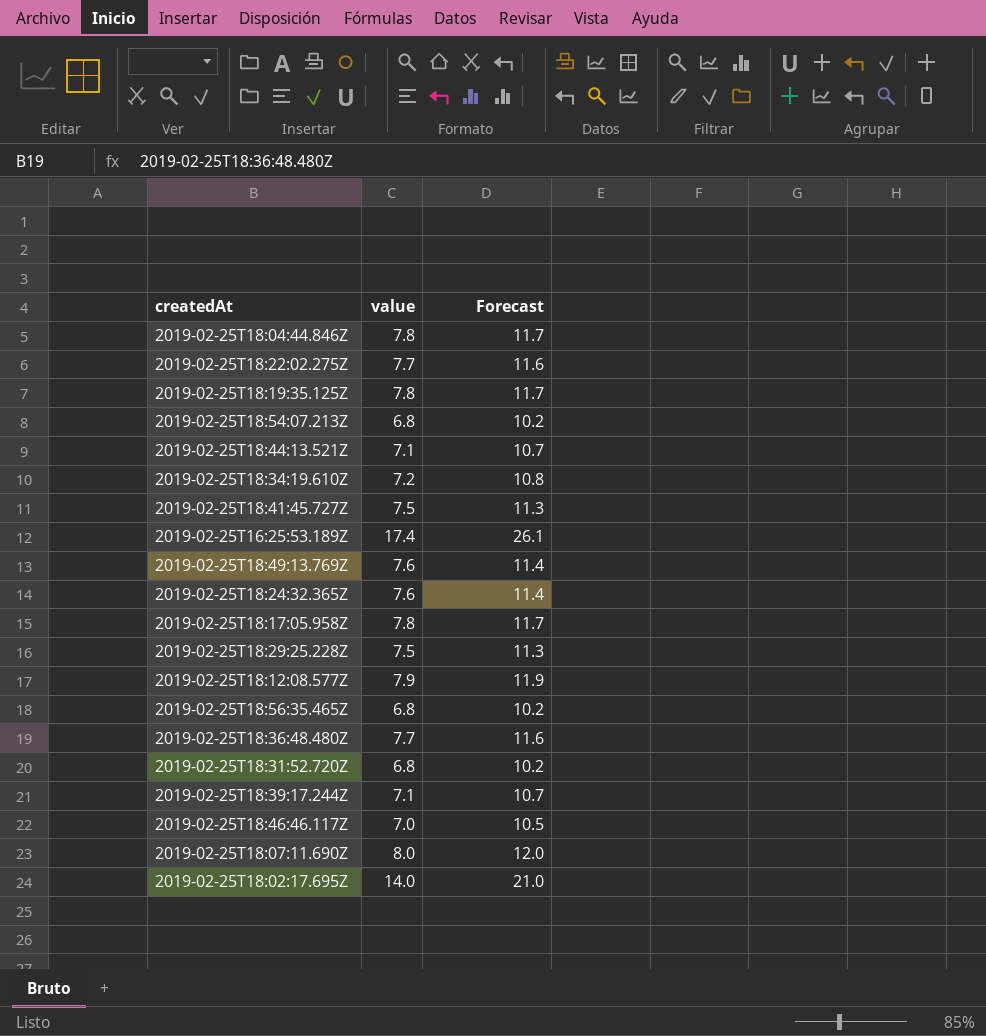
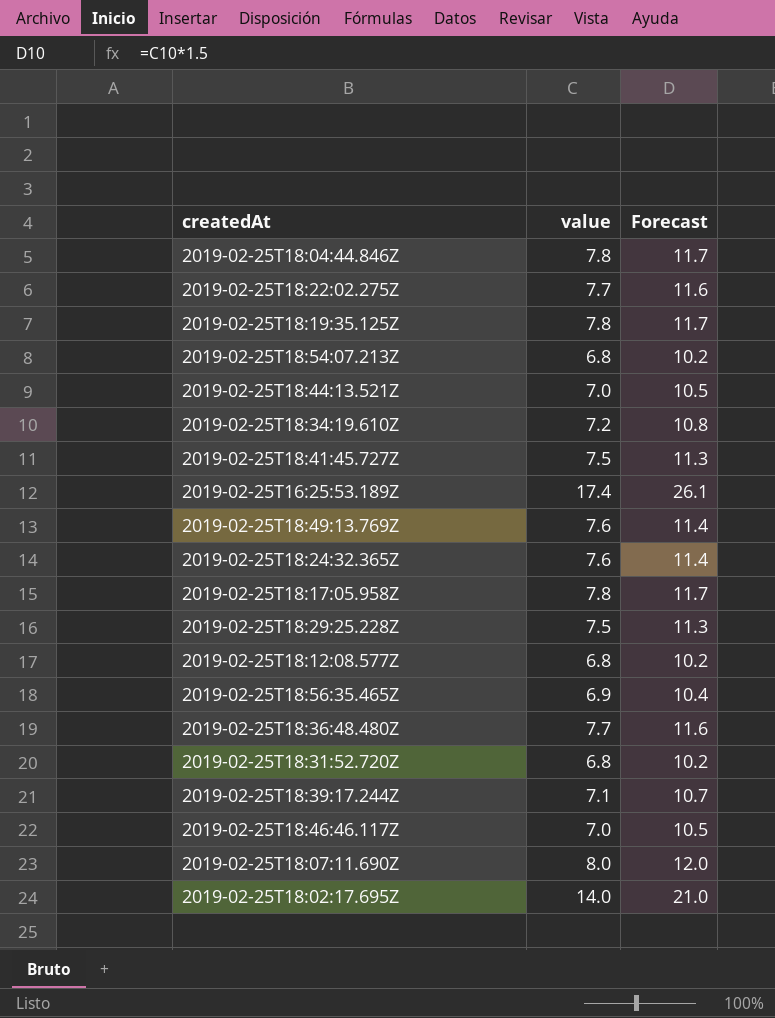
2019-02-25T18:44:13.521Z | value: 7.1 -> 7.0
2019-02-25T18:44:13.521Z | Forecast: 10.7 -> 10.5
2019-02-25T18:12:08.577Z | value: 7.9 -> 6.8
2019-02-25T18:12:08.577Z | Forecast: 11.9 -> 10.2
2019-02-25T18:56:35.465Z | value: 6.8 -> 6.9
2019-02-25T18:56:35.465Z | Forecast: 10.2 -> 10.4

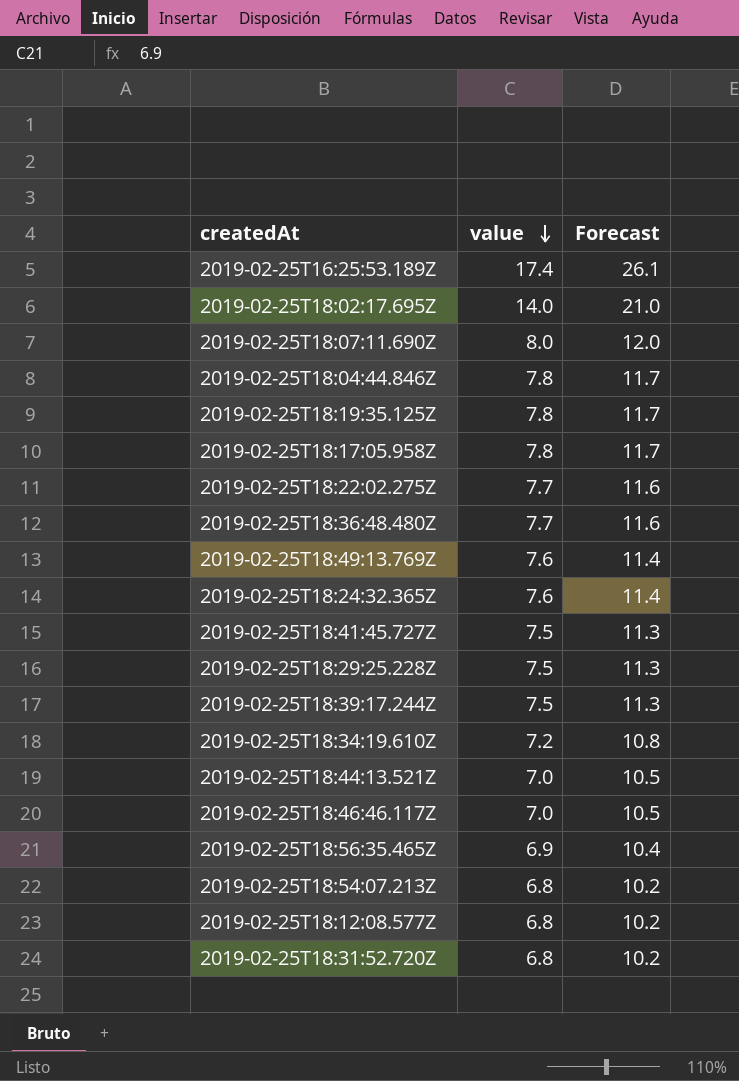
row order: none -> value descending
2019-02-25T18:39:17.244Z | value: 7.1 -> 7.5
2019-02-25T18:39:17.244Z | Forecast: 10.7 -> 11.3

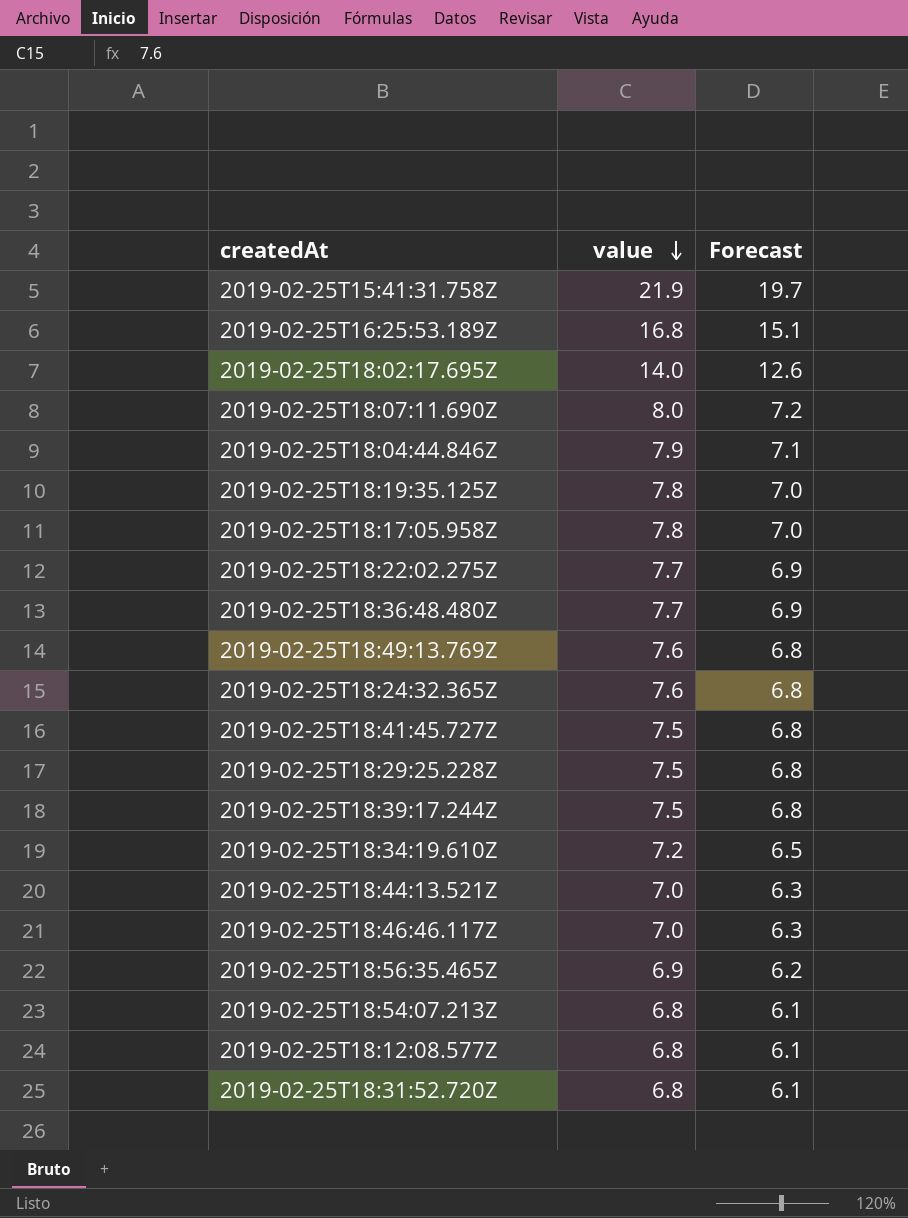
column Forecast | formula: [value] * 1.5 -> [value] * 0.9
row 2019-02-25T15:41:31.758Z: none -> 21.9 | 19.7
2019-02-25T16:25:53.189Z | value: 17.4 -> 16.8
2019-02-25T18:04:44.846Z | value: 7.8 -> 7.9

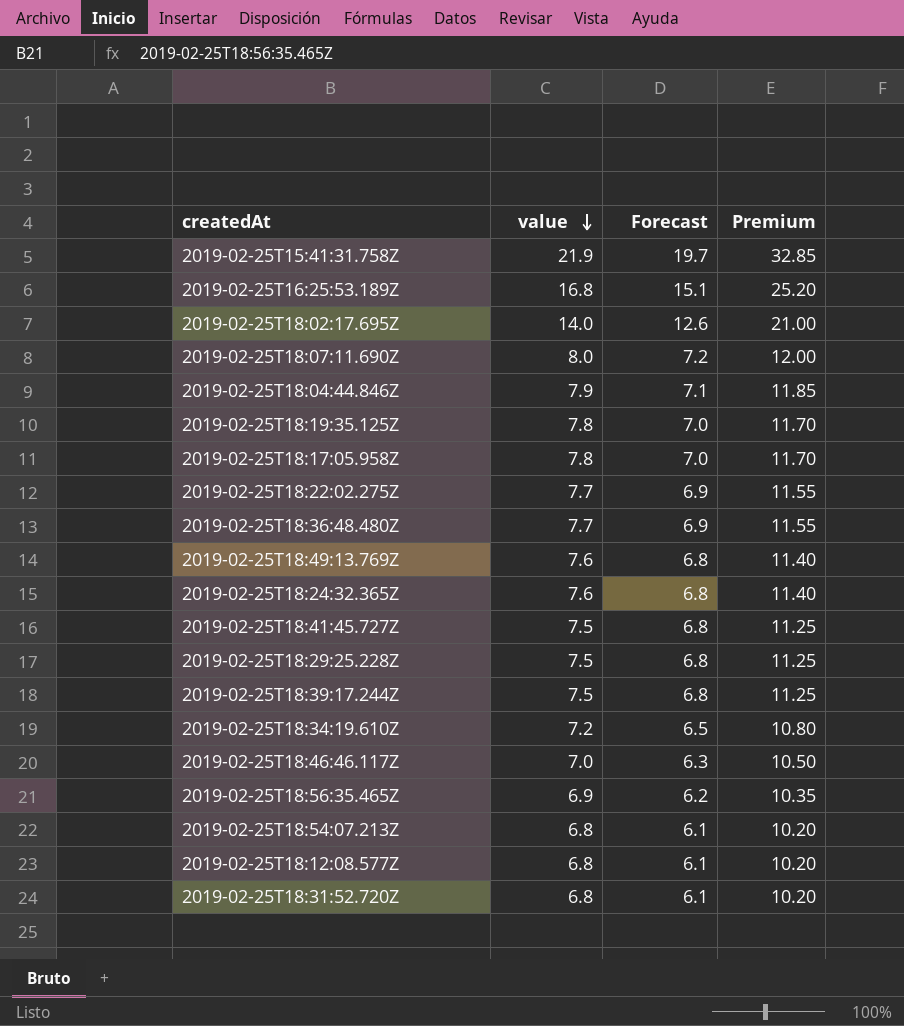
column Premium | formula: none -> [value] * 1.5
row 2019-02-25T18:44:13.521Z: 7.0 | 6.3 -> none

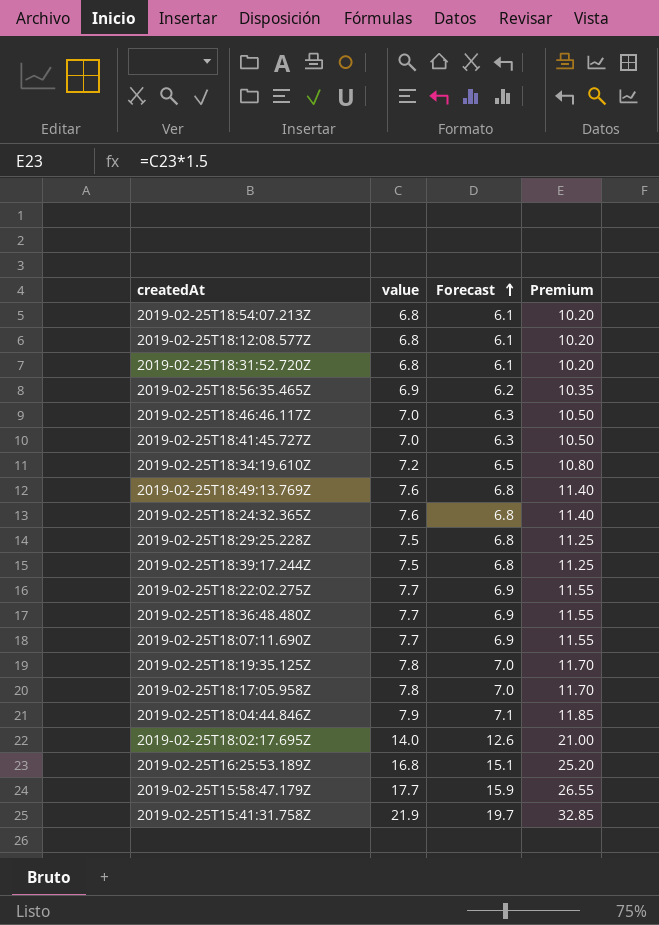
row order: value descending -> Forecast ascending
2019-02-25T18:41:45.727Z | value: 7.5 -> 7.0
2019-02-25T18:41:45.727Z | Forecast: 6.8 -> 6.3
2019-02-25T18:41:45.727Z | Premium: 11.25 -> 10.50
2019-02-25T18:07:11.690Z | value: 8.0 -> 7.7
2019-02-25T18:07:11.690Z | Forecast: 7.2 -> 6.9
2019-02-25T18:07:11.690Z | Premium: 12.00 -> 11.55
row 2019-02-25T15:58:47.179Z: none -> 17.7 | 15.9 | 26.55

